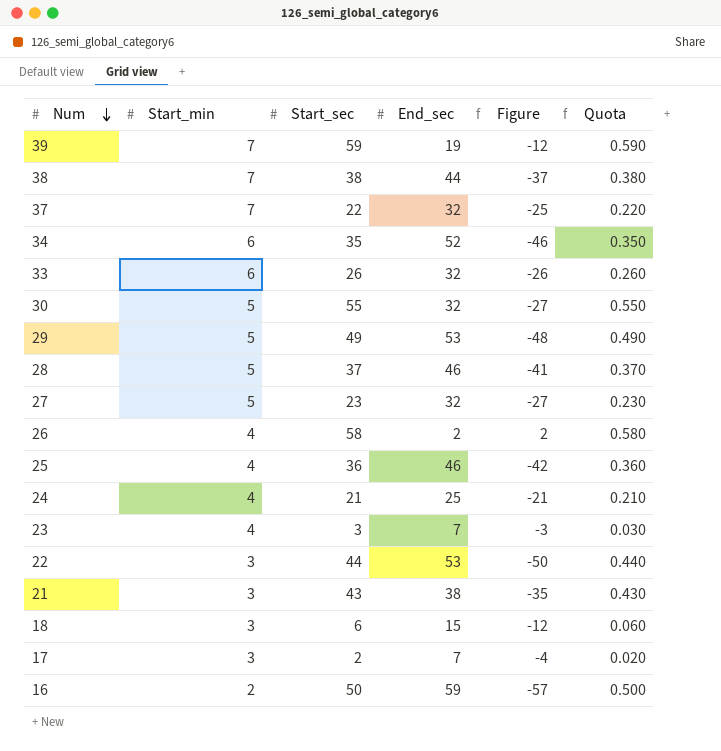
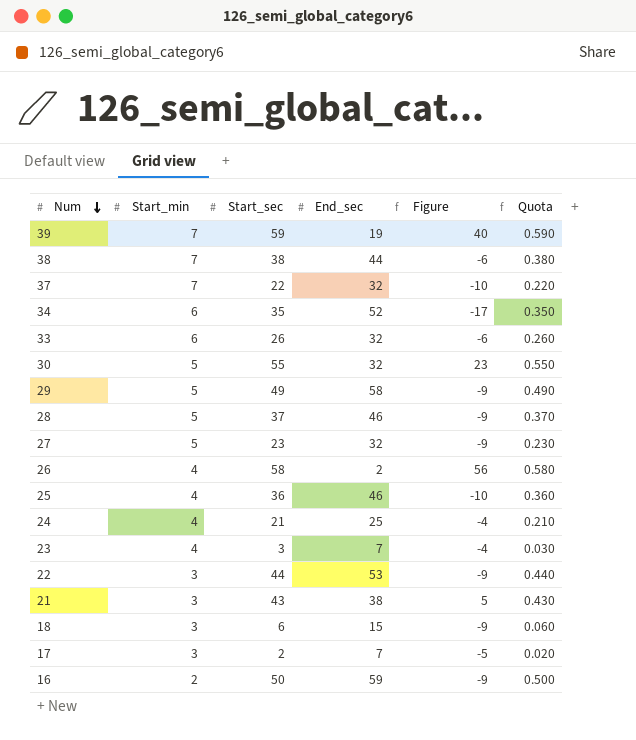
column Figure | formula: [Start_min] - [End_sec] -> [Start_sec] - [End_sec]
29 | End_sec: 53 -> 58

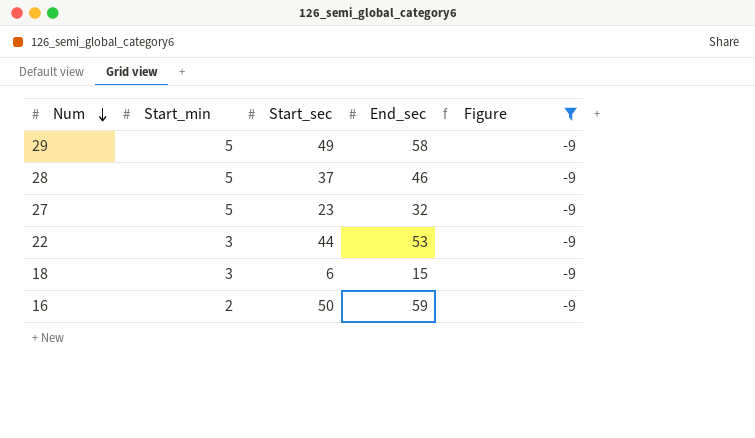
filter: none -> Figure = -9
column Quota | formula: [Start_sec] * 0.01 -> none

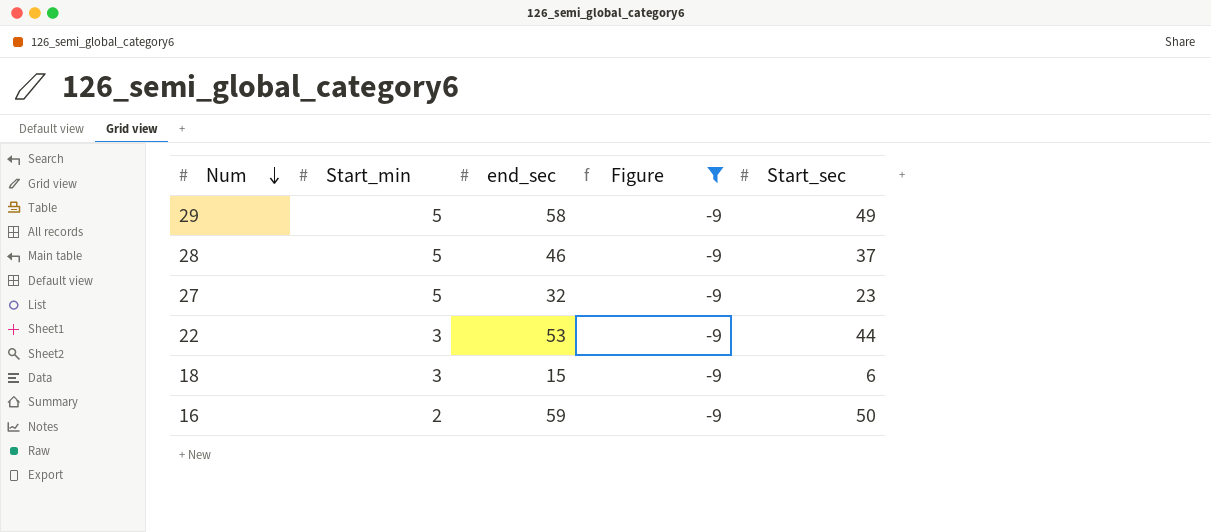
column name: End_sec -> end_sec
column Start_sec | position: 3 -> 5

